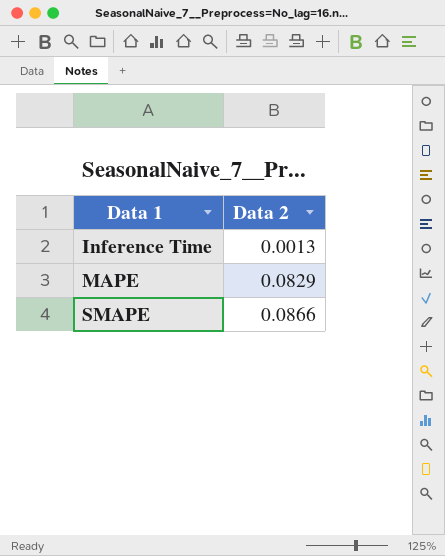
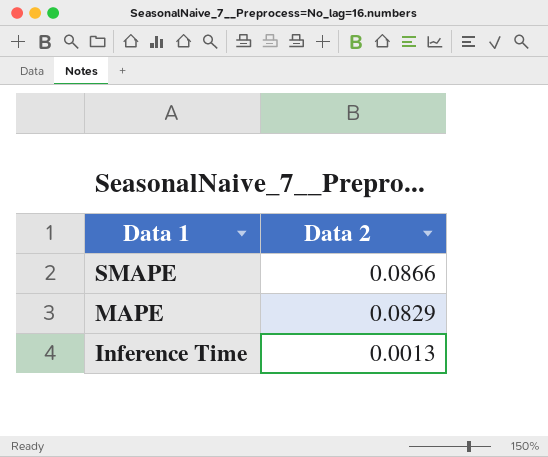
row order: Data 1 ascending -> Data 1 descending

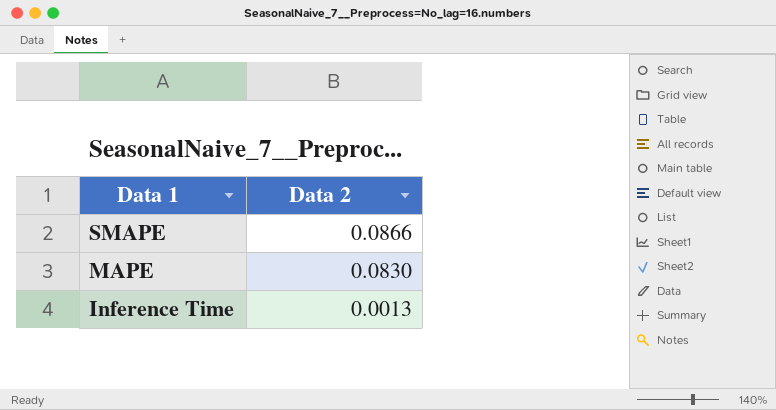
MAPE | Data 2: 0.0829 -> 0.0830

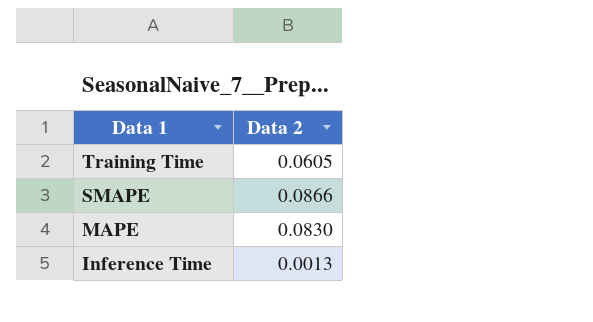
row Training Time: none -> 0.0605

